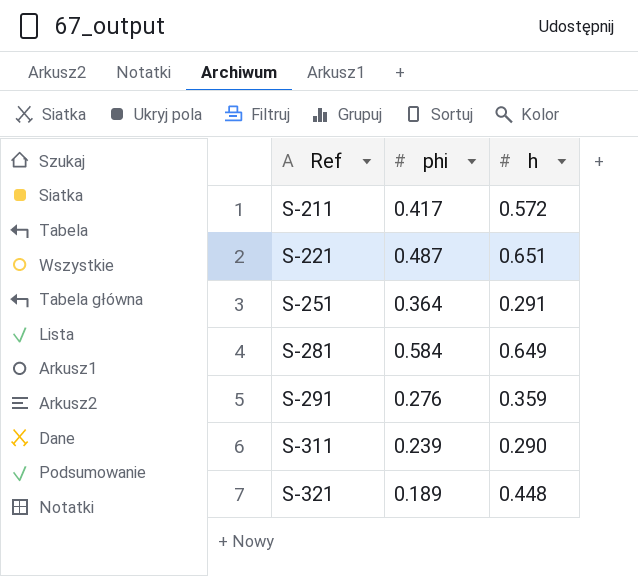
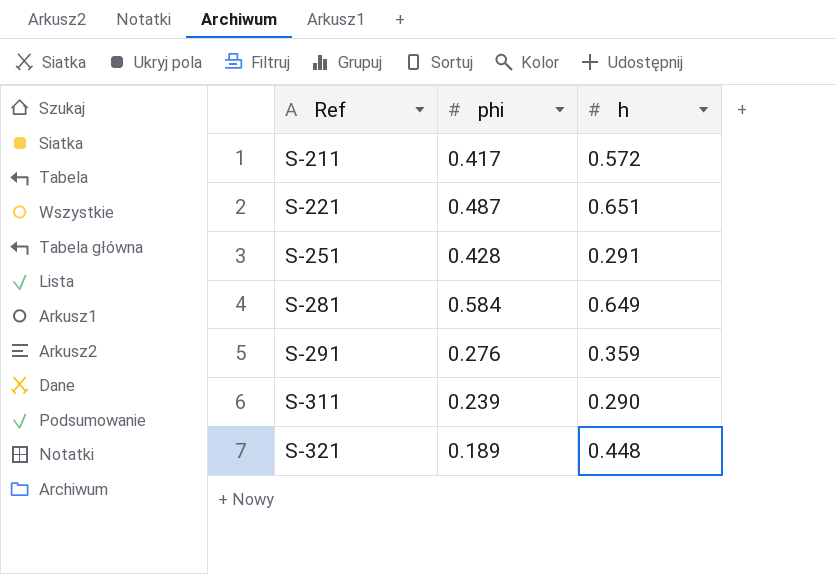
S-251 | phi: 0.364 -> 0.428

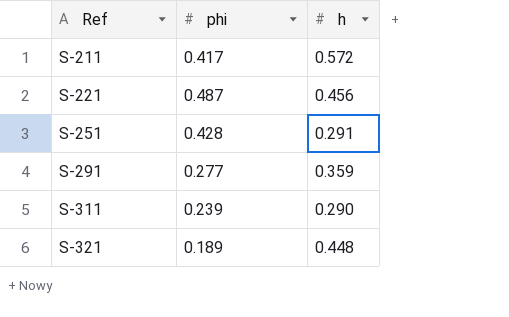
row S-281: 0.584 | 0.649 -> none
S-221 | h: 0.651 -> 0.456
S-291 | phi: 0.276 -> 0.277

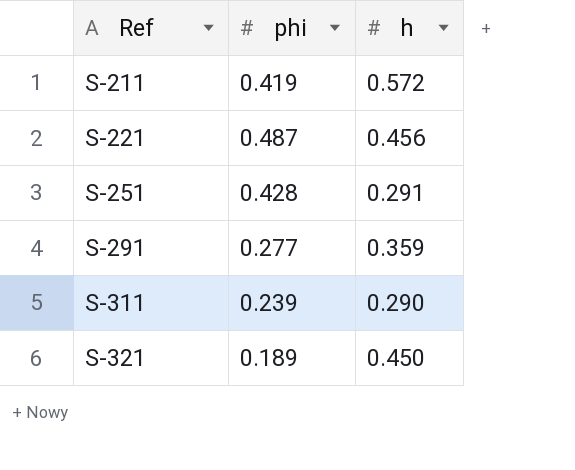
S-211 | phi: 0.417 -> 0.419
S-321 | h: 0.448 -> 0.450

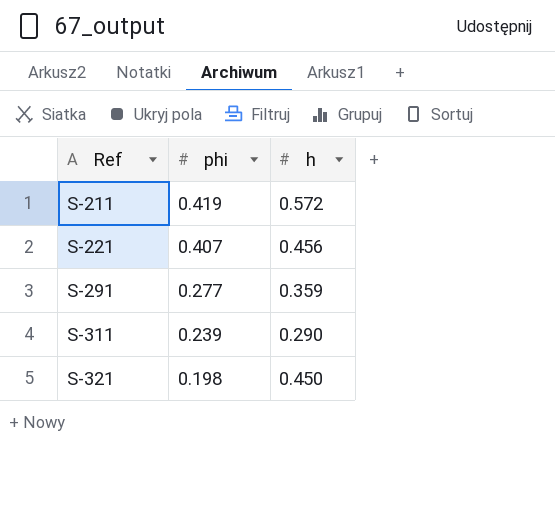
row S-251: 0.428 | 0.291 -> none
S-221 | phi: 0.487 -> 0.407
S-321 | phi: 0.189 -> 0.198

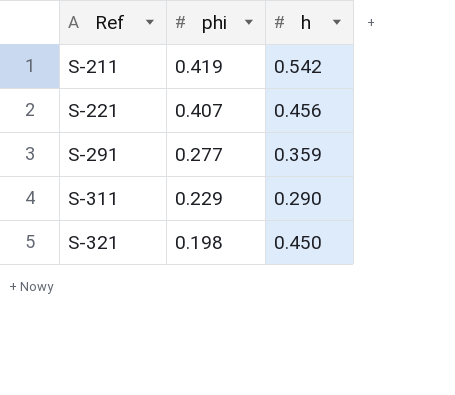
S-211 | h: 0.572 -> 0.542
S-311 | phi: 0.239 -> 0.229

